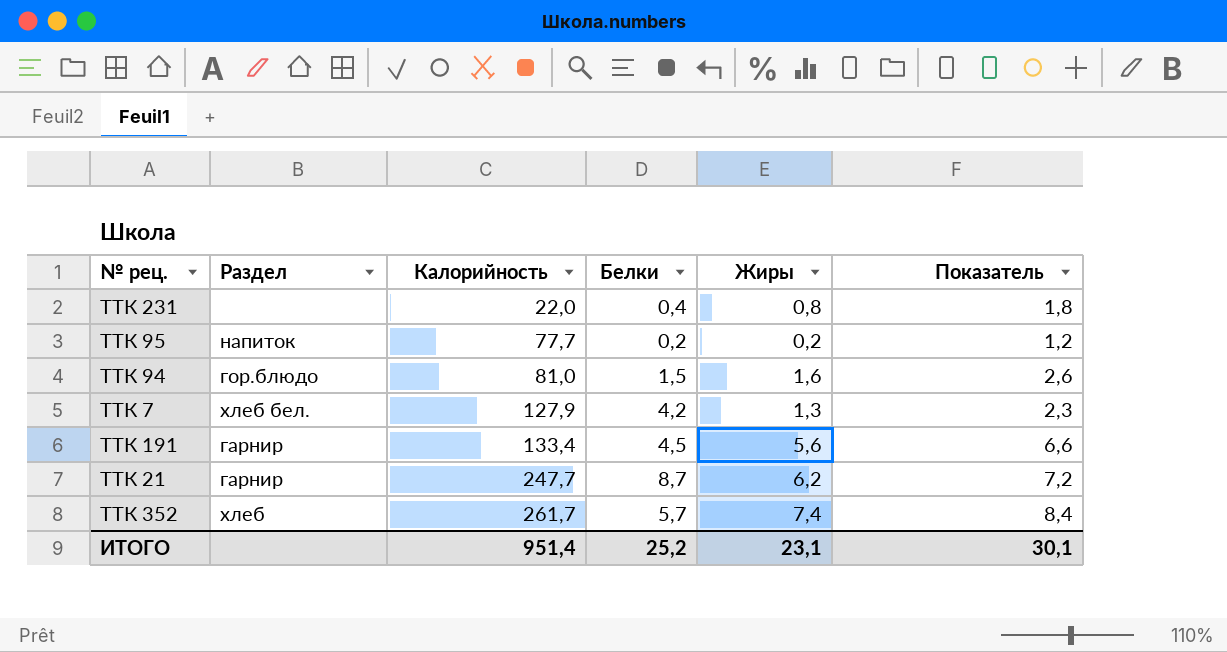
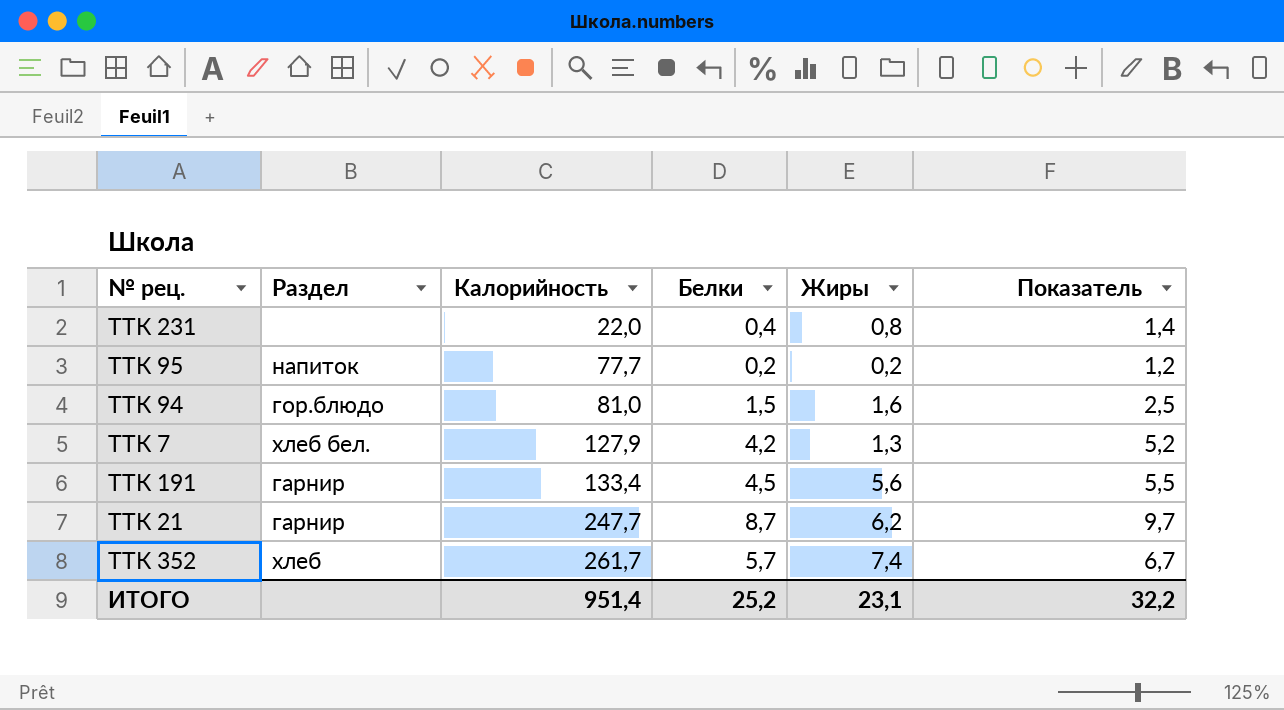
column Показатель | formula: [Жиры] + 1 -> [Белки] + 1
ИТОГО | Показатель: 30,1 -> 32,2

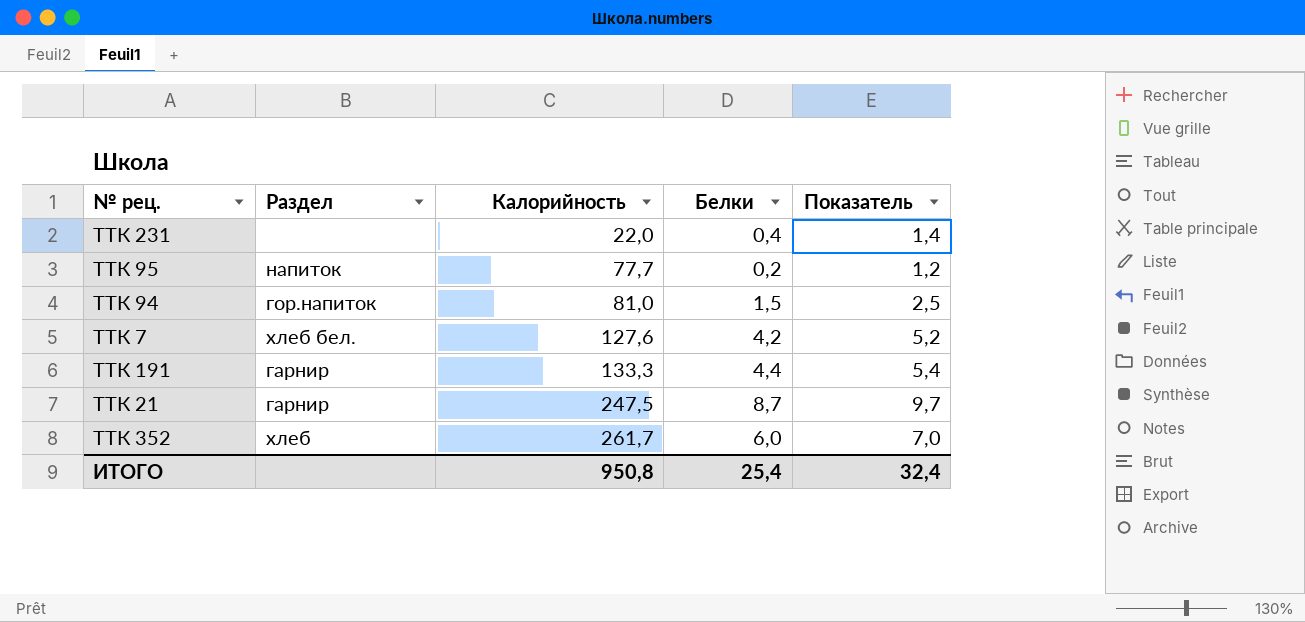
column Жиры | position: 5 -> none
ТТК 94 | Раздел: гор.блюдо -> гор.напиток
ТТК 7 | Калорийность: 127,9 -> 127,6
ТТК 191 | Калорийность: 133,4 -> 133,3
ТТК 191 | Белки: 4,5 -> 4,4
ТТК 191 | Показатель: 5,5 -> 5,4
ТТК 21 | Калорийность: 247,7 -> 247,5
ТТК 352 | Белки: 5,7 -> 6,0
ТТК 352 | Показатель: 6,7 -> 7,0
ИТОГО | Калорийность: 951,4 -> 950,8
ИТОГО | Белки: 25,2 -> 25,4
ИТОГО | Показатель: 32,2 -> 32,4

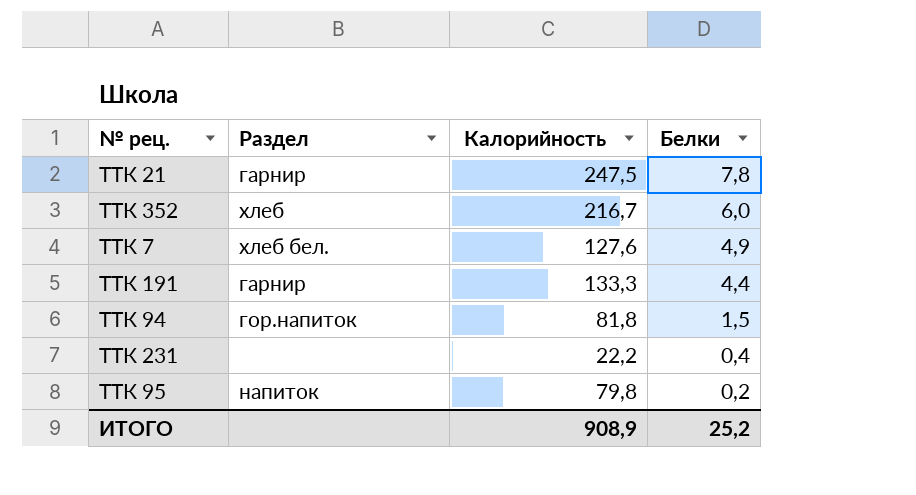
row order: Калорийность ascending -> Белки descending
column Показатель | formula: [Белки] + 1 -> none
ТТК 21 | Белки: 8,7 -> 7,8
ТТК 352 | Калорийность: 261,7 -> 216,7
ТТК 7 | Белки: 4,2 -> 4,9
ТТК 94 | Калорийность: 81,0 -> 81,8
ТТК 231 | Калорийность: 22,0 -> 22,2
ТТК 95 | Калорийность: 77,7 -> 79,8
ИТОГО | Калорийность: 950,8 -> 908,9
ИТОГО | Белки: 25,4 -> 25,2

